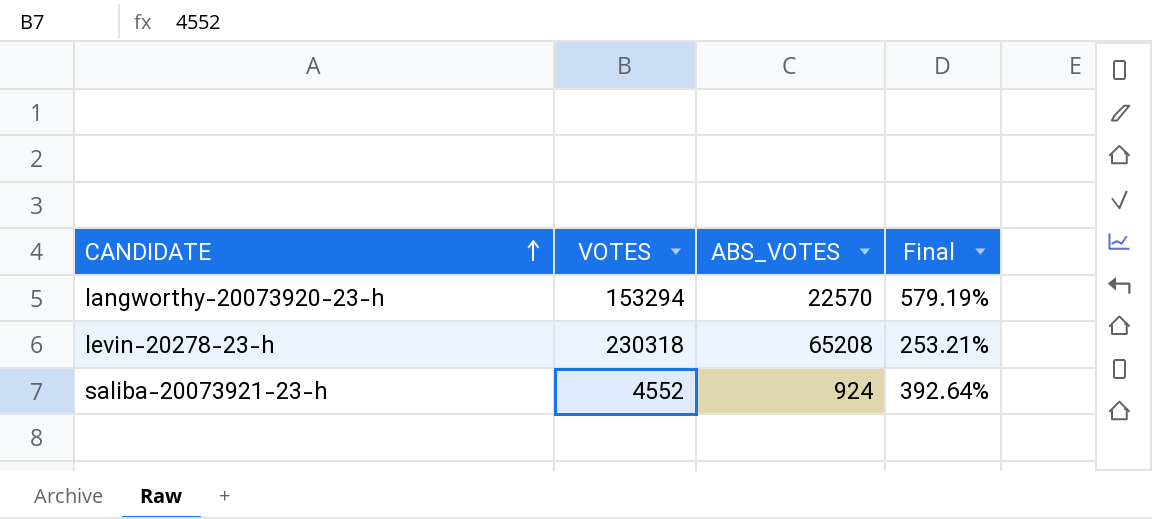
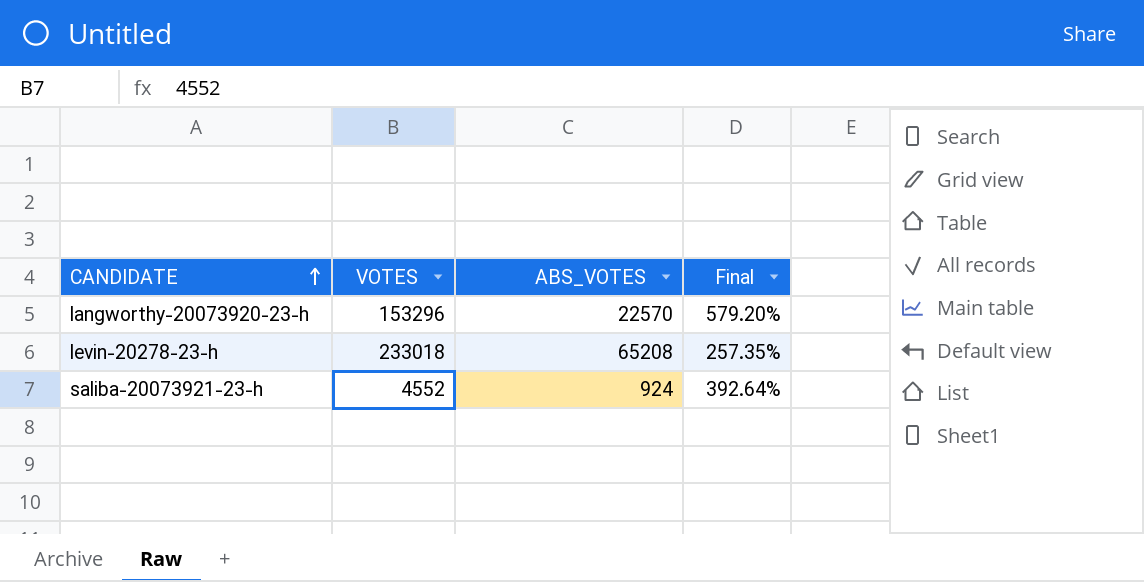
langworthy-20073920-23-h | VOTES: 153294 -> 153296
langworthy-20073920-23-h | Final: 579.19% -> 579.20%
levin-20278-23-h | VOTES: 230318 -> 233018
levin-20278-23-h | Final: 253.21% -> 257.35%

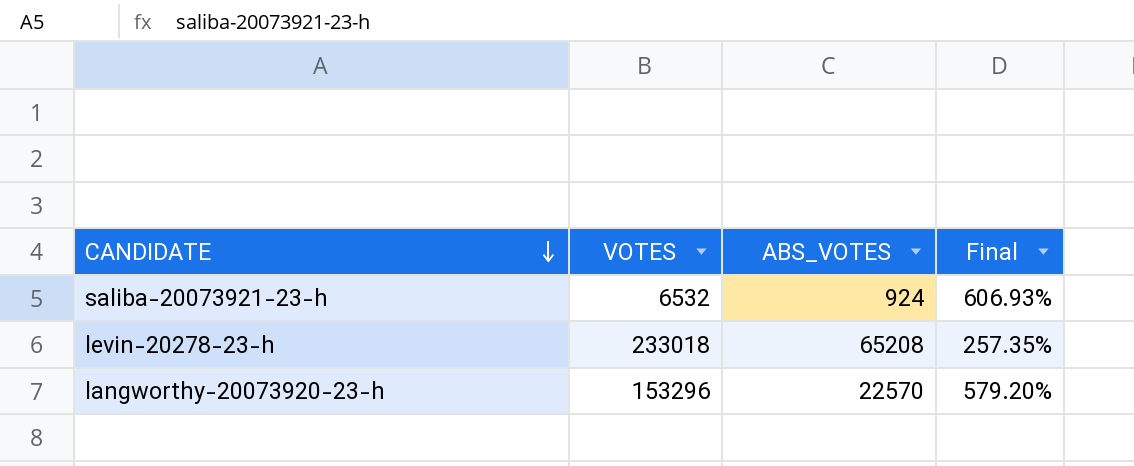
row order: CANDIDATE ascending -> CANDIDATE descending
saliba-20073921-23-h | VOTES: 4552 -> 6532
saliba-20073921-23-h | Final: 392.64% -> 606.93%

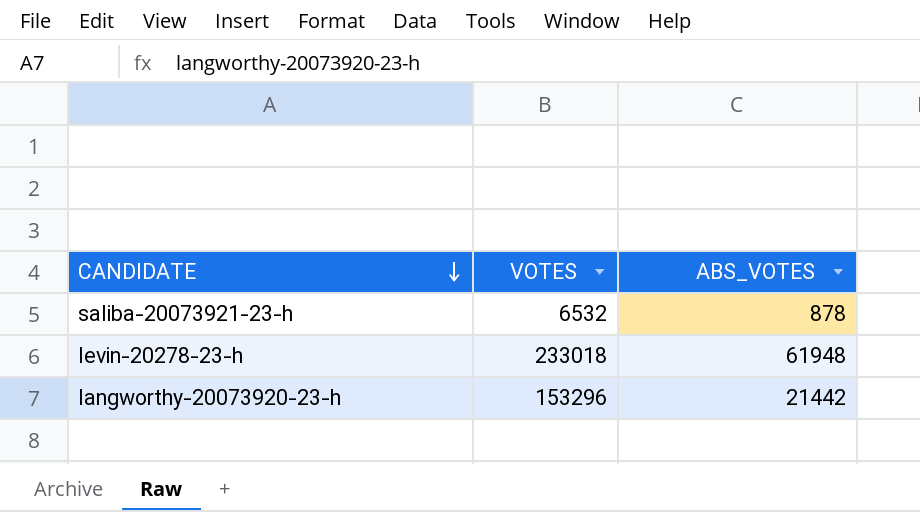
column Final | formula: ([VOTES] - [ABS_VOTES]) / [ABS_VOTES] -> none
saliba-20073921-23-h | ABS_VOTES: 924 -> 878
levin-20278-23-h | ABS_VOTES: 65208 -> 61948
langworthy-20073920-23-h | ABS_VOTES: 22570 -> 21442

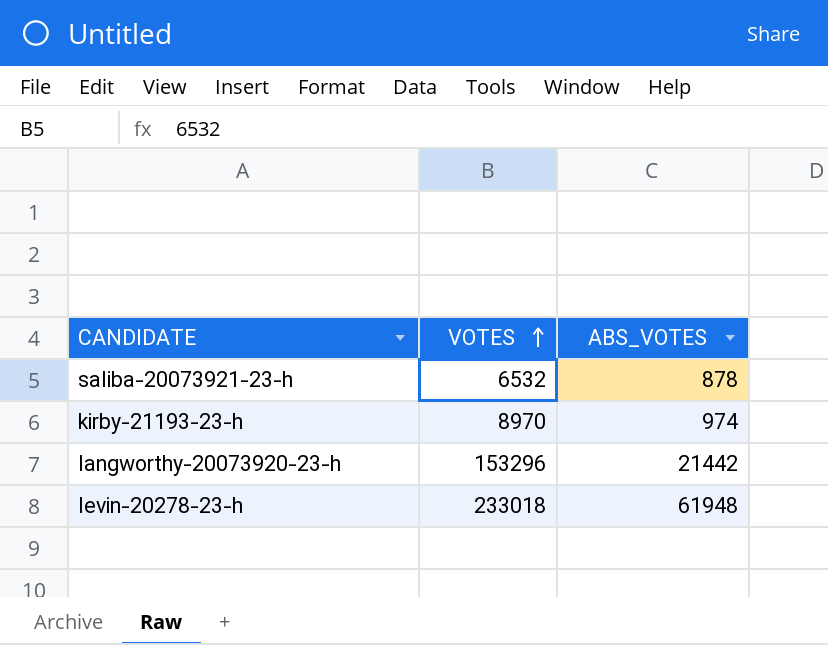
row order: CANDIDATE descending -> VOTES ascending
row kirby-21193-23-h: none -> 8970 | 974

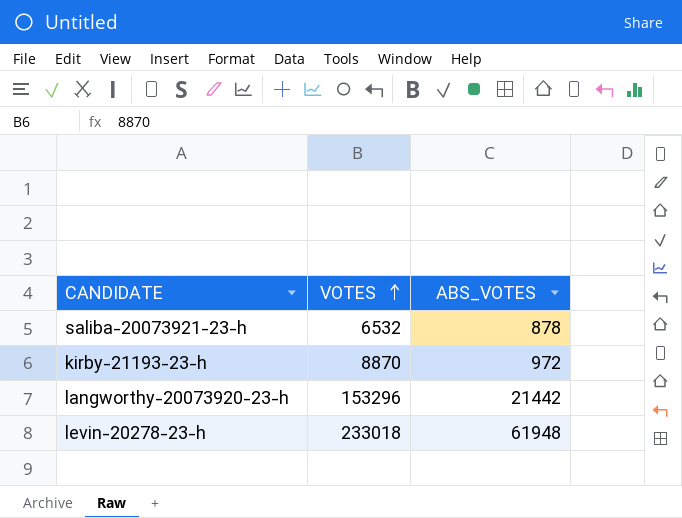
kirby-21193-23-h | VOTES: 8970 -> 8870
kirby-21193-23-h | ABS_VOTES: 974 -> 972

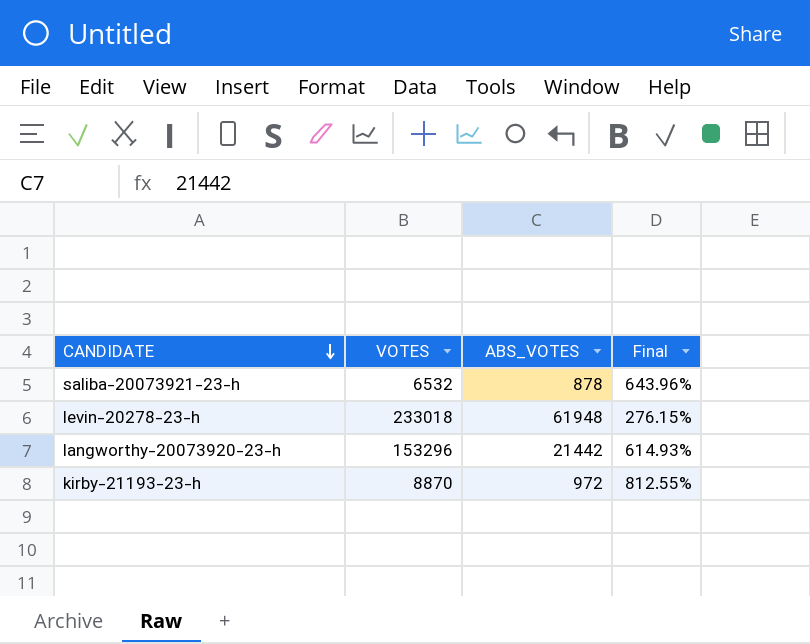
row order: VOTES ascending -> CANDIDATE descending
column Final | formula: none -> ([VOTES] - [ABS_VOTES]) / [ABS_VOTES]

